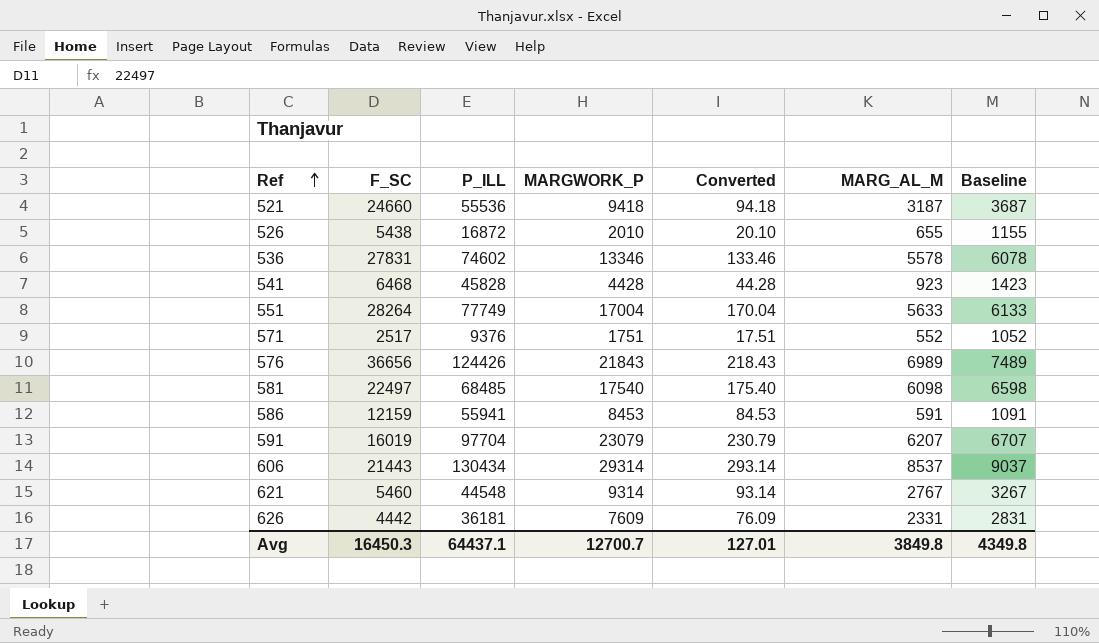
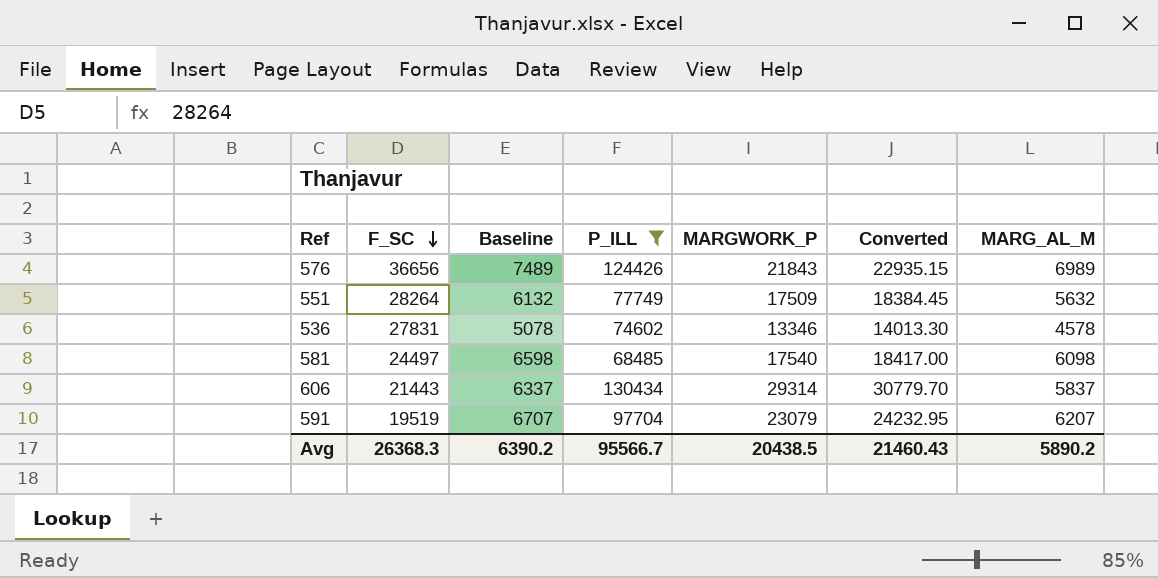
filter: none -> P_ILL >= 68485
row order: Ref ascending -> F_SC descending
column Baseline | position: 7 -> 3
column Converted | formula: [MARGWORK_P] * 0.01 -> [MARGWORK_P] * 1.05
551 | Baseline: 6133 -> 6132
551 | MARGWORK_P: 17004 -> 17509
551 | MARG_AL_M: 5633 -> 5632
536 | Baseline: 6078 -> 5078
536 | MARG_AL_M: 5578 -> 4578
581 | F_SC: 22497 -> 24497
606 | Baseline: 9037 -> 6337
606 | MARG_AL_M: 8537 -> 5837
591 | F_SC: 16019 -> 19519
Avg | F_SC: 16450.3 -> 26368.3
Avg | Baseline: 4349.8 -> 6390.2
Avg | P_ILL: 64437.1 -> 95566.7
Avg | MARGWORK_P: 12700.7 -> 20438.5
Avg | Converted: 127.01 -> 21460.43
Avg | MARG_AL_M: 3849.8 -> 5890.2

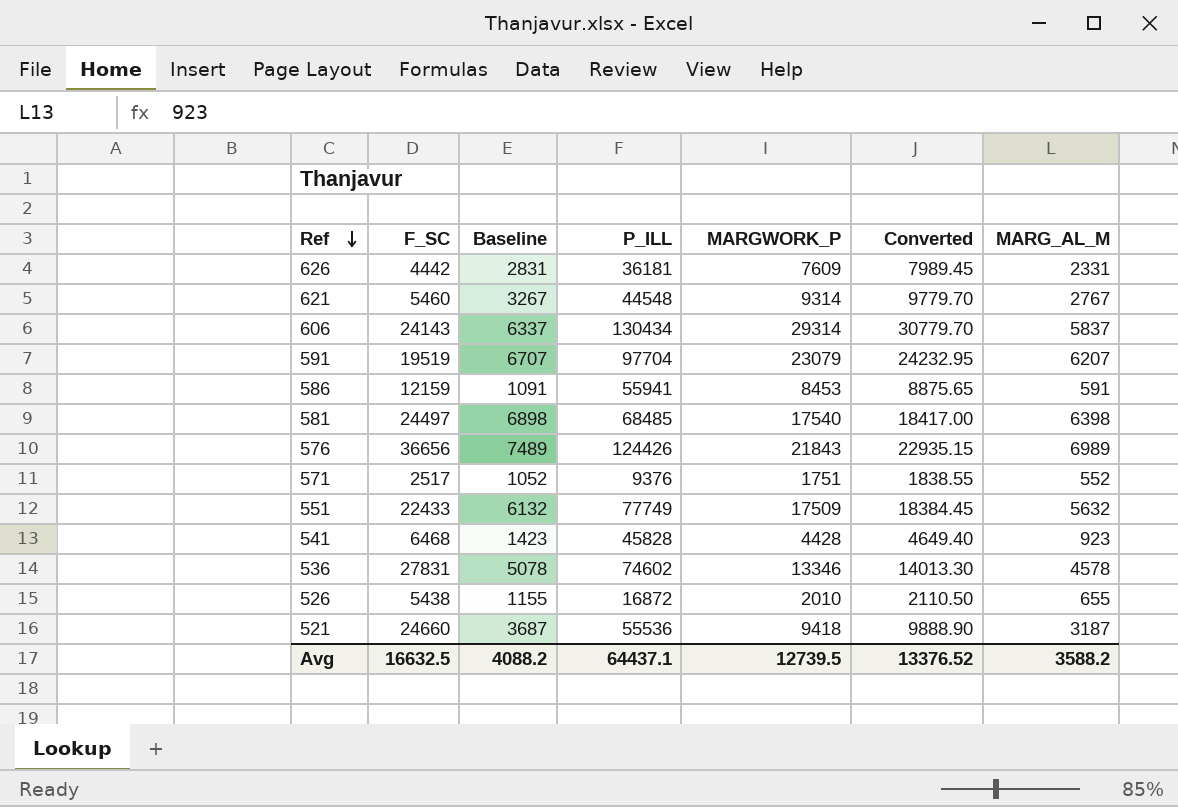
filter: P_ILL >= 68485 -> none
row order: F_SC descending -> Ref descending
606 | F_SC: 21443 -> 24143
581 | Baseline: 6598 -> 6898
581 | MARG_AL_M: 6098 -> 6398
551 | F_SC: 28264 -> 22433
Avg | F_SC: 26368.3 -> 16632.5
Avg | Baseline: 6390.2 -> 4088.2
Avg | P_ILL: 95566.7 -> 64437.1
Avg | MARGWORK_P: 20438.5 -> 12739.5
Avg | Converted: 21460.43 -> 13376.52
Avg | MARG_AL_M: 5890.2 -> 3588.2

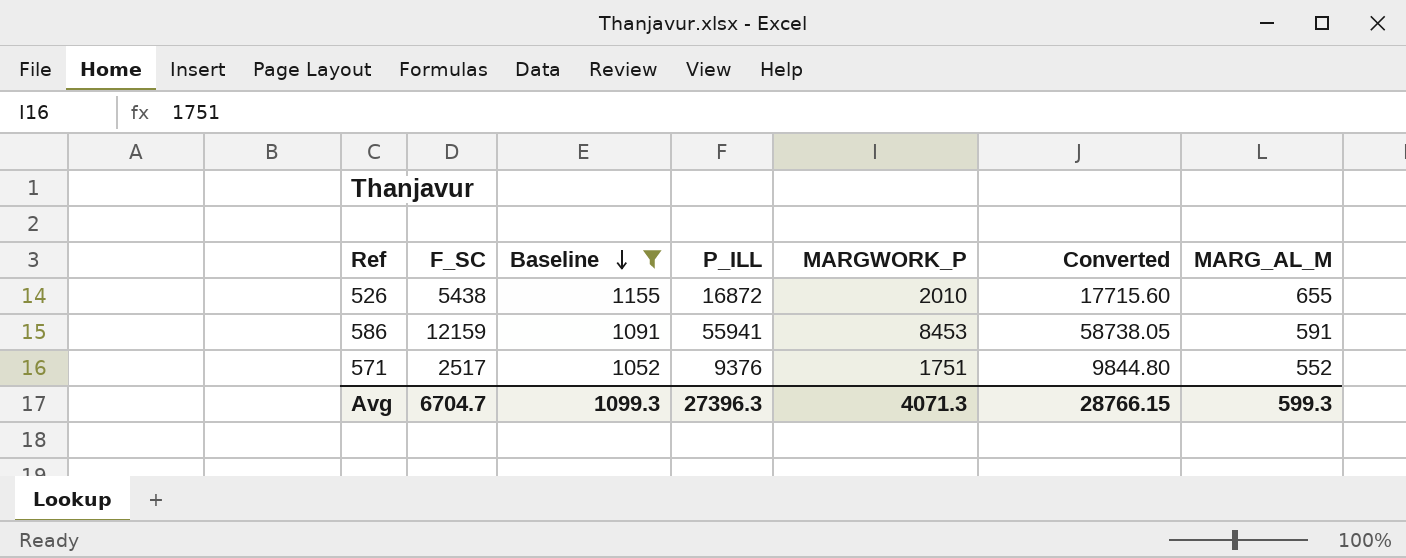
filter: none -> Baseline <= 1155
row order: Ref descending -> Baseline descending
column Converted | formula: [MARGWORK_P] * 1.05 -> [P_ILL] * 1.05
Avg | F_SC: 16632.5 -> 6704.7
Avg | Baseline: 4088.2 -> 1099.3
Avg | P_ILL: 64437.1 -> 27396.3
Avg | MARGWORK_P: 12739.5 -> 4071.3
Avg | Converted: 13376.52 -> 28766.15
Avg | MARG_AL_M: 3588.2 -> 599.3

